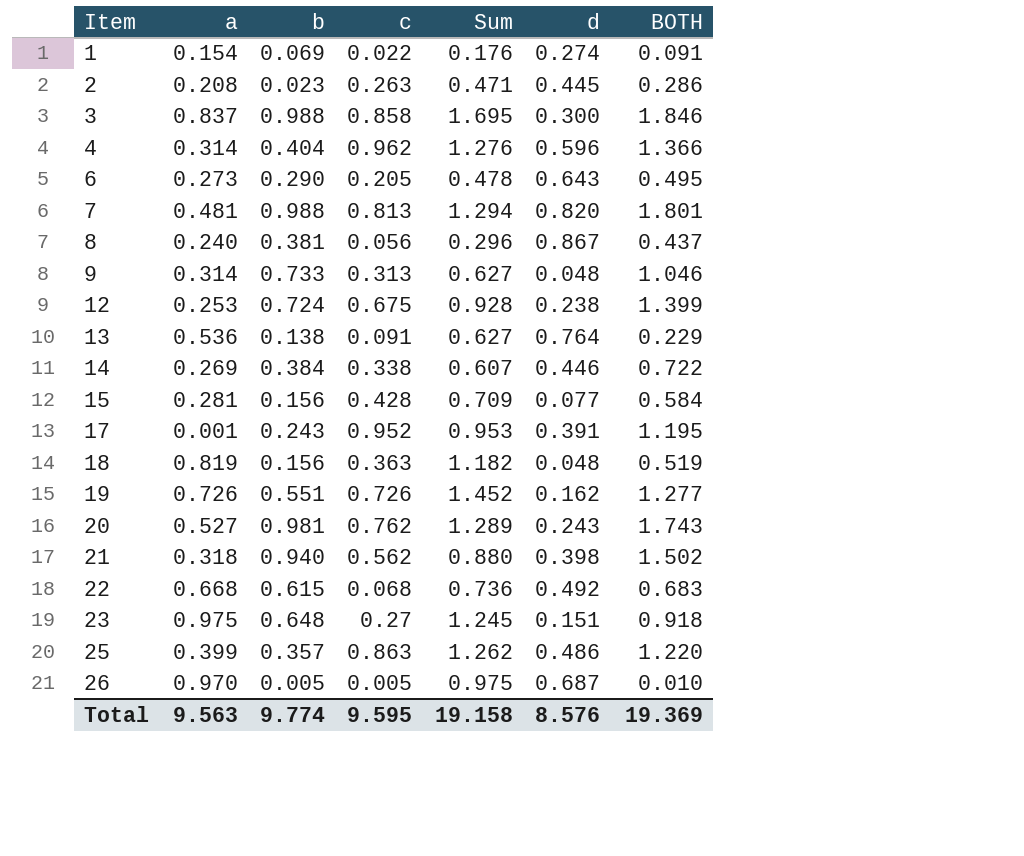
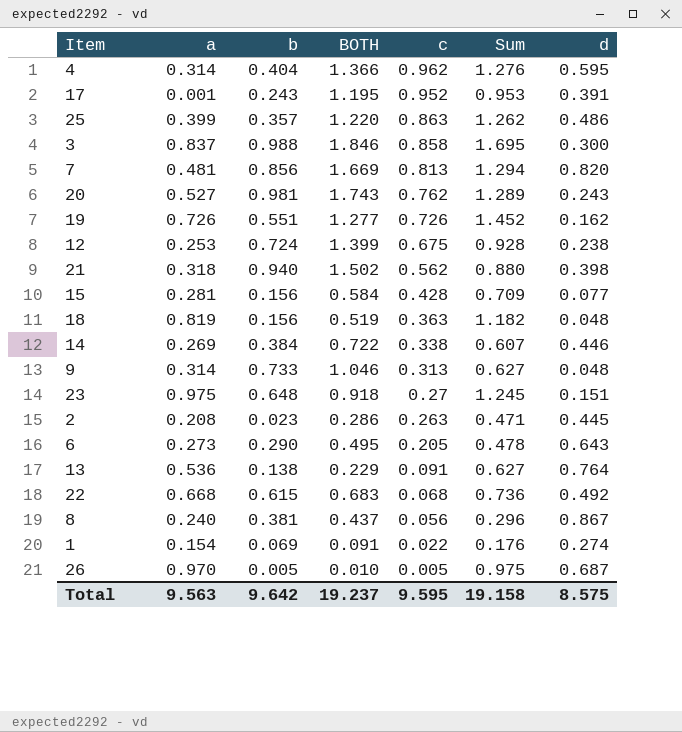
row order: Item ascending -> c descending
column BOTH | position: 7 -> 4
4 | d: 0.596 -> 0.595
7 | b: 0.988 -> 0.856
7 | BOTH: 1.801 -> 1.669
Total | b: 9.774 -> 9.642
Total | BOTH: 19.369 -> 19.237
Total | d: 8.576 -> 8.575

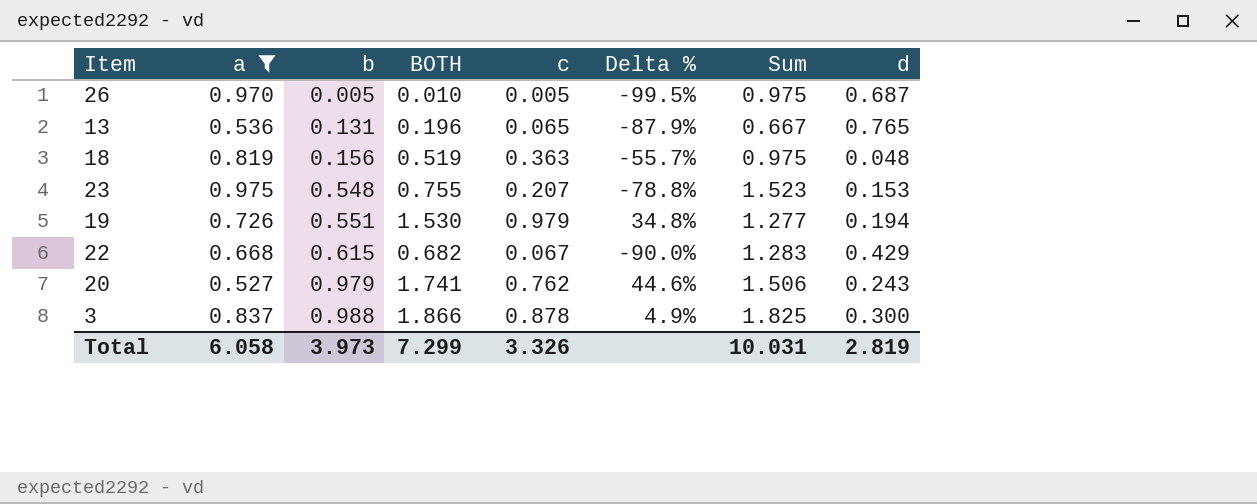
filter: none -> a >= 0.527
row order: c descending -> b ascending
column Delta % | formula: none -> ([c] - [a]) / [a]
column Sum | formula: [a] + [c] -> [a] + [b]
13 | b: 0.138 -> 0.131
13 | BOTH: 0.229 -> 0.196
13 | c: 0.091 -> 0.065
13 | d: 0.764 -> 0.765
23 | b: 0.648 -> 0.548
23 | BOTH: 0.918 -> 0.755
23 | c: 0.27 -> 0.207
23 | d: 0.151 -> 0.153
19 | BOTH: 1.277 -> 1.530
19 | c: 0.726 -> 0.979
19 | d: 0.162 -> 0.194
22 | BOTH: 0.683 -> 0.682
22 | c: 0.068 -> 0.067
22 | d: 0.492 -> 0.429
20 | b: 0.981 -> 0.979
20 | BOTH: 1.743 -> 1.741
3 | BOTH: 1.846 -> 1.866
3 | c: 0.858 -> 0.878
Total | a: 9.563 -> 6.058
Total | b: 9.642 -> 3.973
Total | BOTH: 19.237 -> 7.299
Total | c: 9.595 -> 3.326
Total | Sum: 19.158 -> 10.031
Total | d: 8.575 -> 2.819

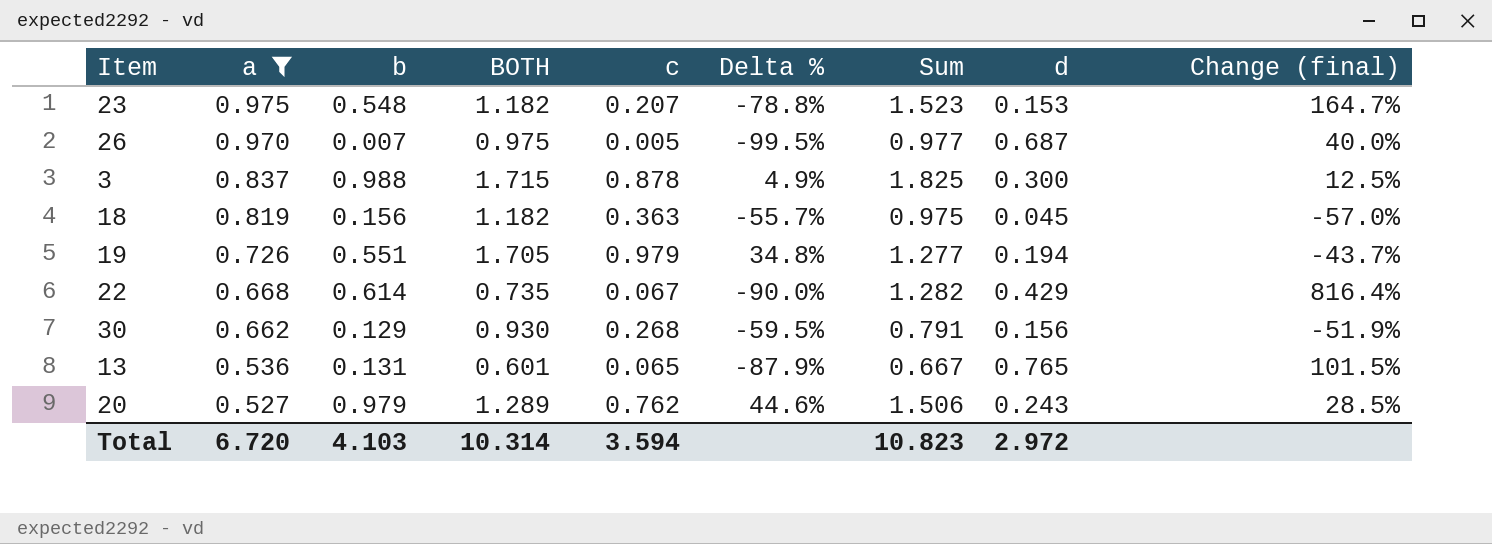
row order: b ascending -> a descending
column BOTH | formula: [b] + [c] -> [a] + [c]
column Change (final) | formula: none -> ([b] - [c]) / [c]
26 | b: 0.005 -> 0.007
26 | Sum: 0.975 -> 0.977
18 | d: 0.048 -> 0.045
22 | b: 0.615 -> 0.614
22 | Sum: 1.283 -> 1.282
row 30: none -> 0.662 | 0.129 | 0.930 | 0.268 | -59.5% | 0.791 | 0.156 | -51.9%
Total | a: 6.058 -> 6.720
Total | b: 3.973 -> 4.103
Total | BOTH: 7.299 -> 10.314
Total | c: 3.326 -> 3.594
Total | Sum: 10.031 -> 10.823
Total | d: 2.819 -> 2.972

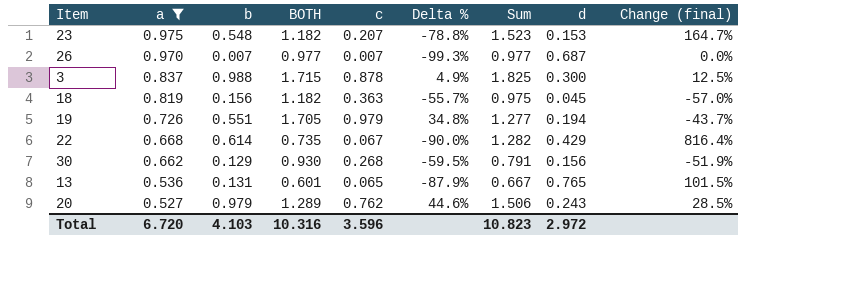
26 | BOTH: 0.975 -> 0.977
26 | c: 0.005 -> 0.007
26 | Delta %: -99.5% -> -99.3%
26 | Change (final): 40.0% -> 0.0%
Total | BOTH: 10.314 -> 10.316
Total | c: 3.594 -> 3.596

